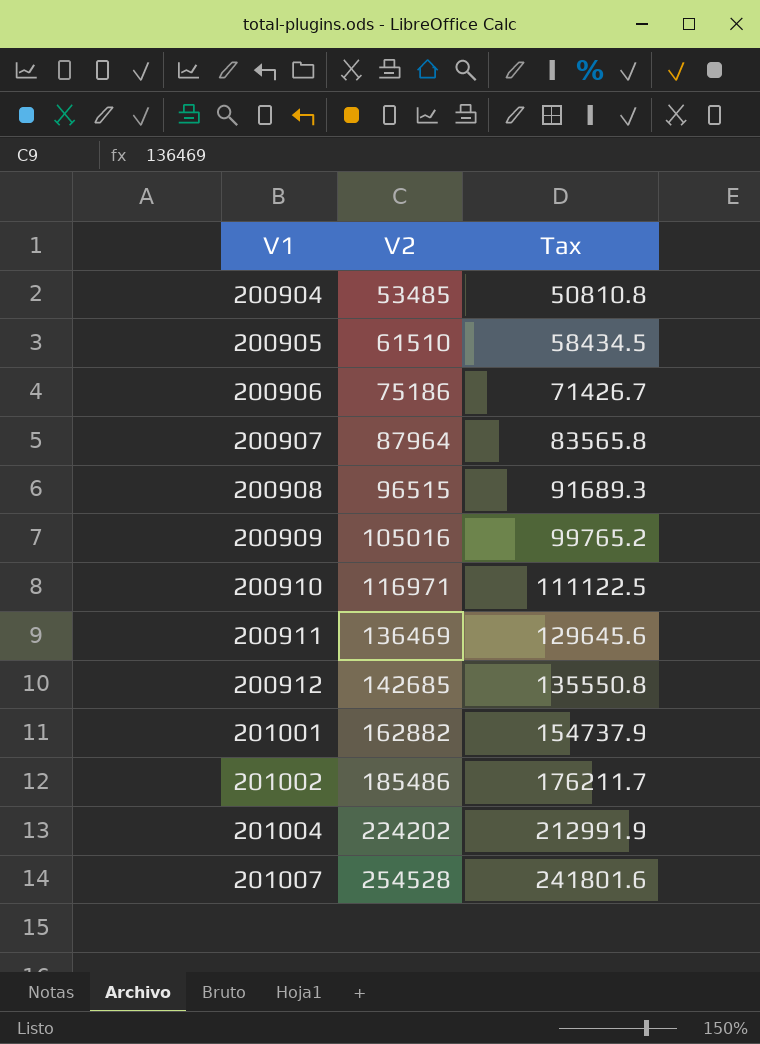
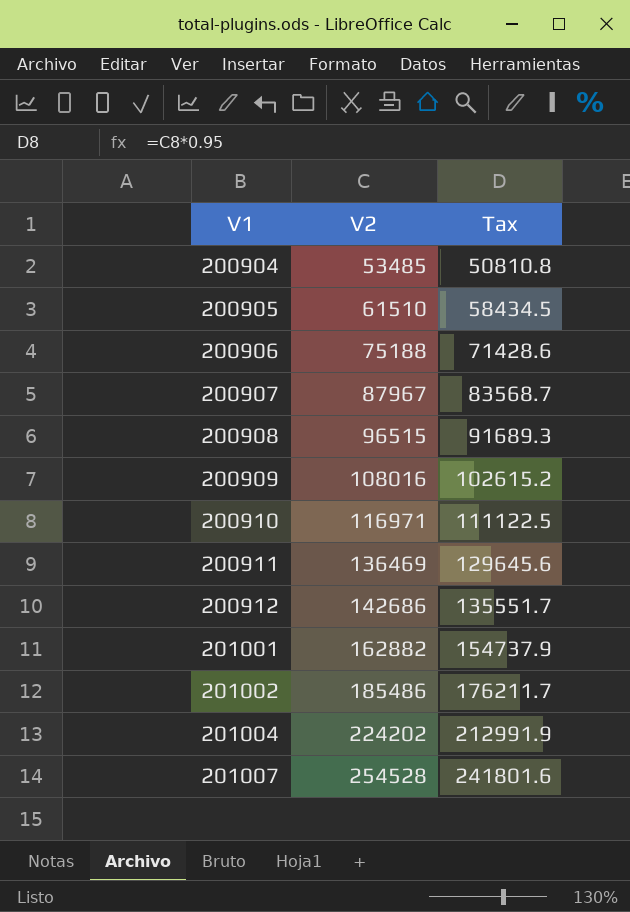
200906 | V2: 75186 -> 75188
200906 | Tax: 71426.7 -> 71428.6
200907 | V2: 87964 -> 87967
200907 | Tax: 83565.8 -> 83568.7
200909 | V2: 105016 -> 108016
200909 | Tax: 99765.2 -> 102615.2
200912 | V2: 142685 -> 142686
200912 | Tax: 135550.8 -> 135551.7

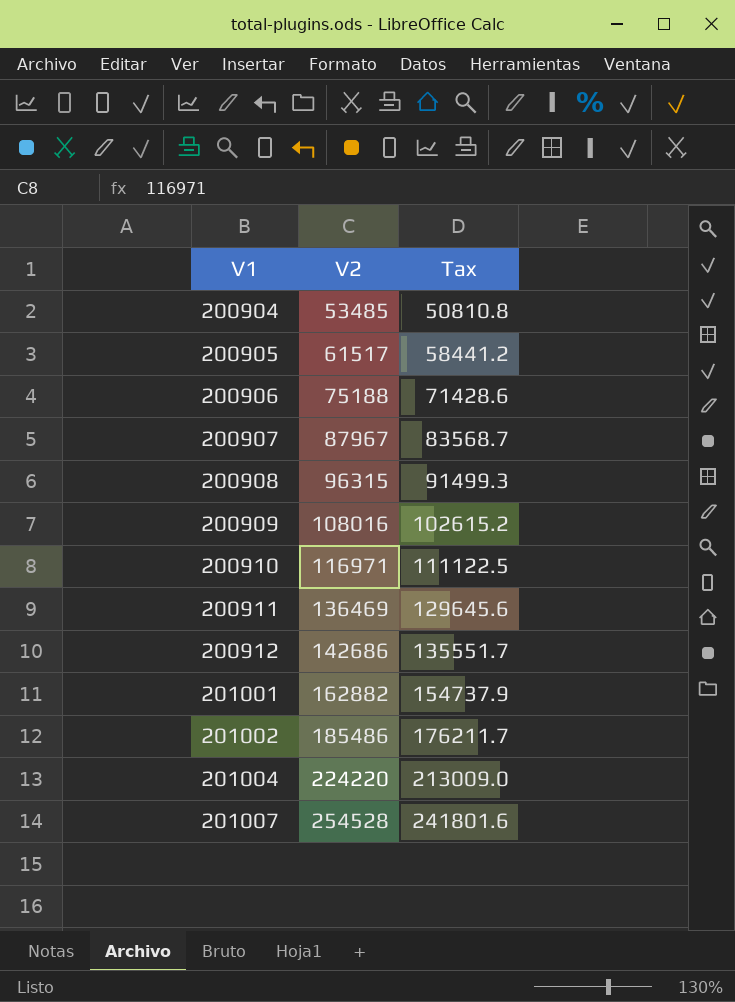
200905 | V2: 61510 -> 61517
200905 | Tax: 58434.5 -> 58441.2
200908 | V2: 96515 -> 96315
200908 | Tax: 91689.3 -> 91499.3
201004 | V2: 224202 -> 224220
201004 | Tax: 212991.9 -> 213009.0

